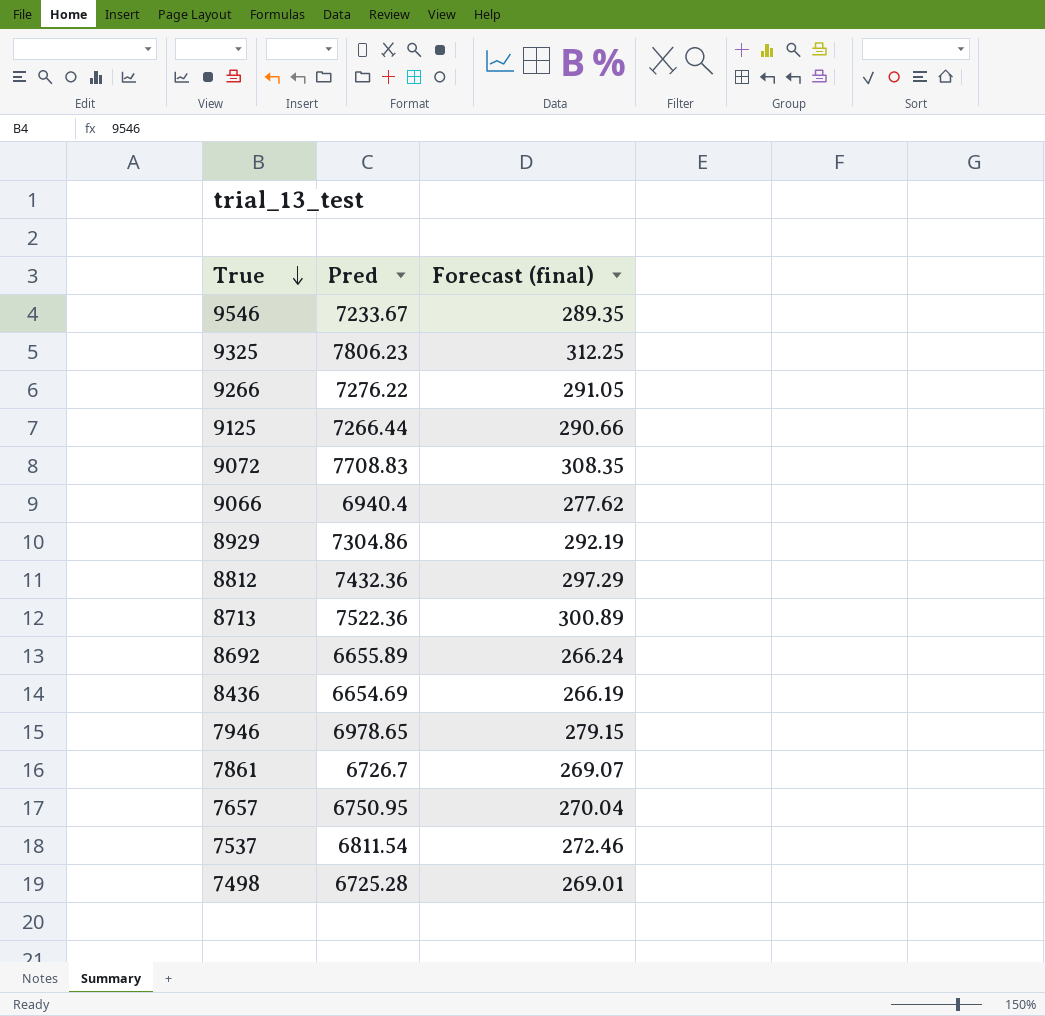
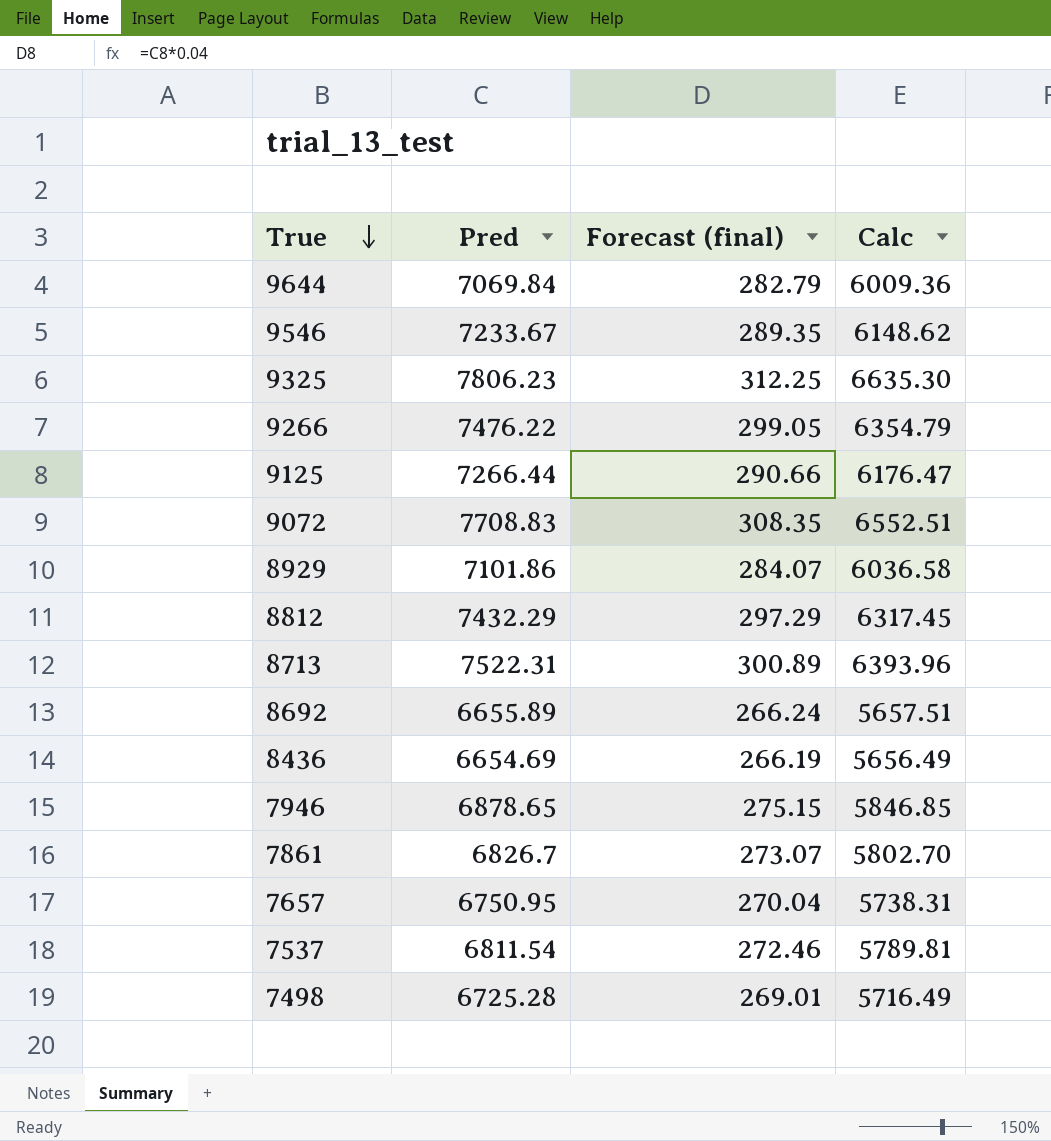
column Calc | formula: none -> [Pred] * 0.85
row 9066: 6940.4 | 277.62 -> none
row 9644: none -> 7069.84 | 282.79 | 6009.36
9266 | Pred: 7276.22 -> 7476.22
9266 | Forecast (final): 291.05 -> 299.05
8929 | Pred: 7304.86 -> 7101.86
8929 | Forecast (final): 292.19 -> 284.07
8812 | Pred: 7432.36 -> 7432.29
8713 | Pred: 7522.36 -> 7522.31
7946 | Pred: 6978.65 -> 6878.65
7946 | Forecast (final): 279.15 -> 275.15
7861 | Pred: 6726.7 -> 6826.7
7861 | Forecast (final): 269.07 -> 273.07

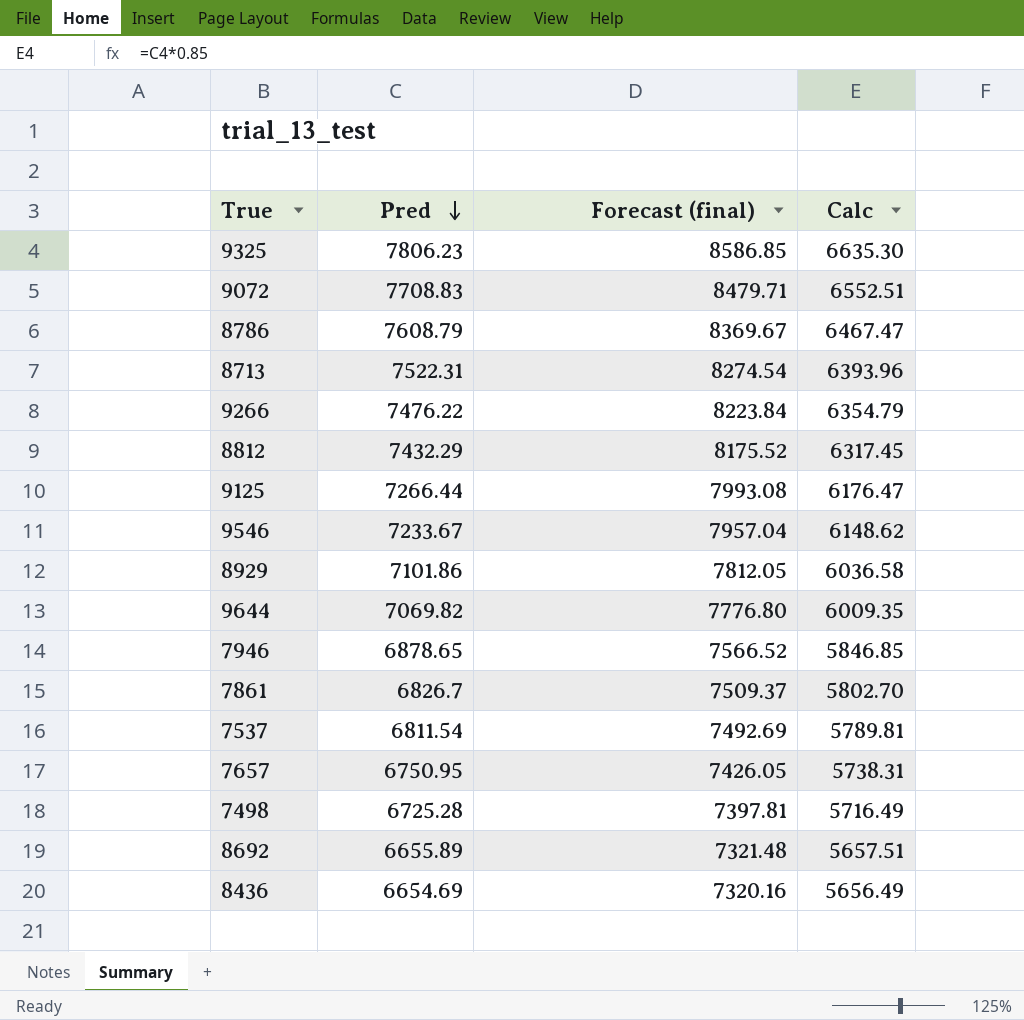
row order: True descending -> Pred descending
column Forecast (final) | formula: [Pred] * 0.04 -> [Pred] * 1.1
row 8786: none -> 7608.79 | 8369.67 | 6467.47
9644 | Pred: 7069.84 -> 7069.82
9644 | Calc: 6009.36 -> 6009.35

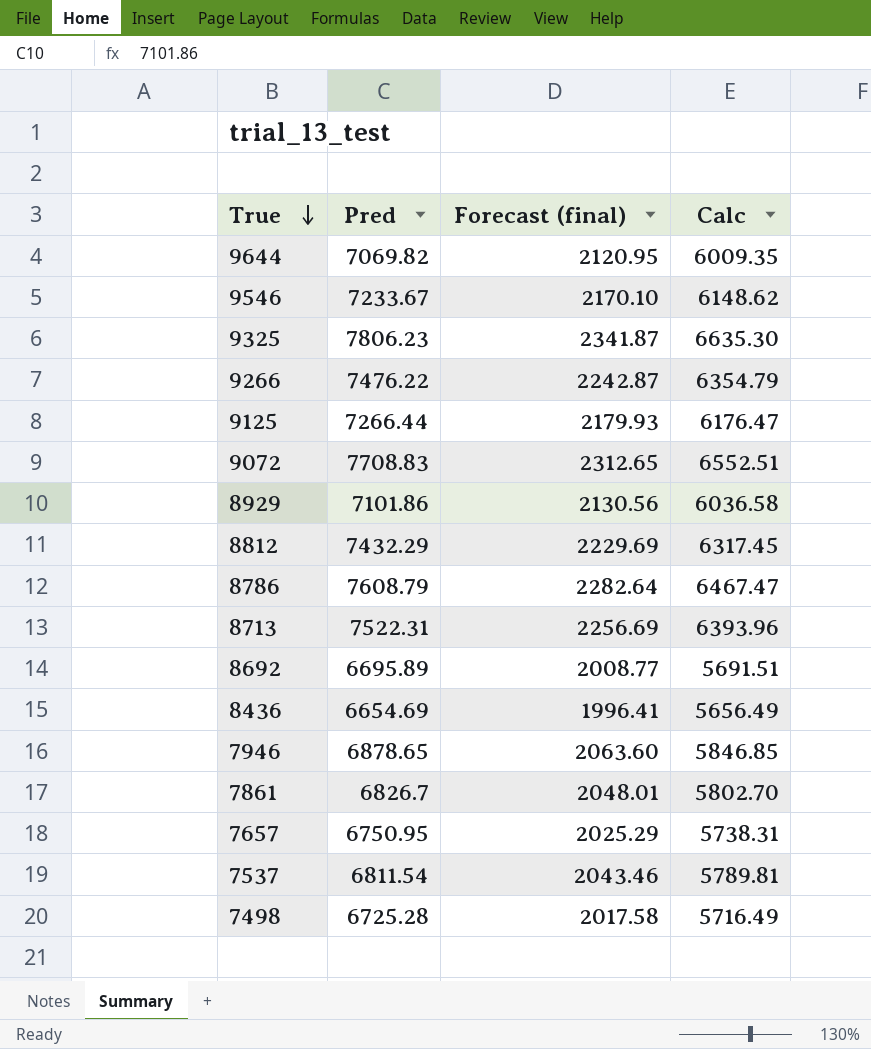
row order: Pred descending -> True descending
column Forecast (final) | formula: [Pred] * 1.1 -> [Pred] * 0.3
8692 | Pred: 6655.89 -> 6695.89
8692 | Calc: 5657.51 -> 5691.51

